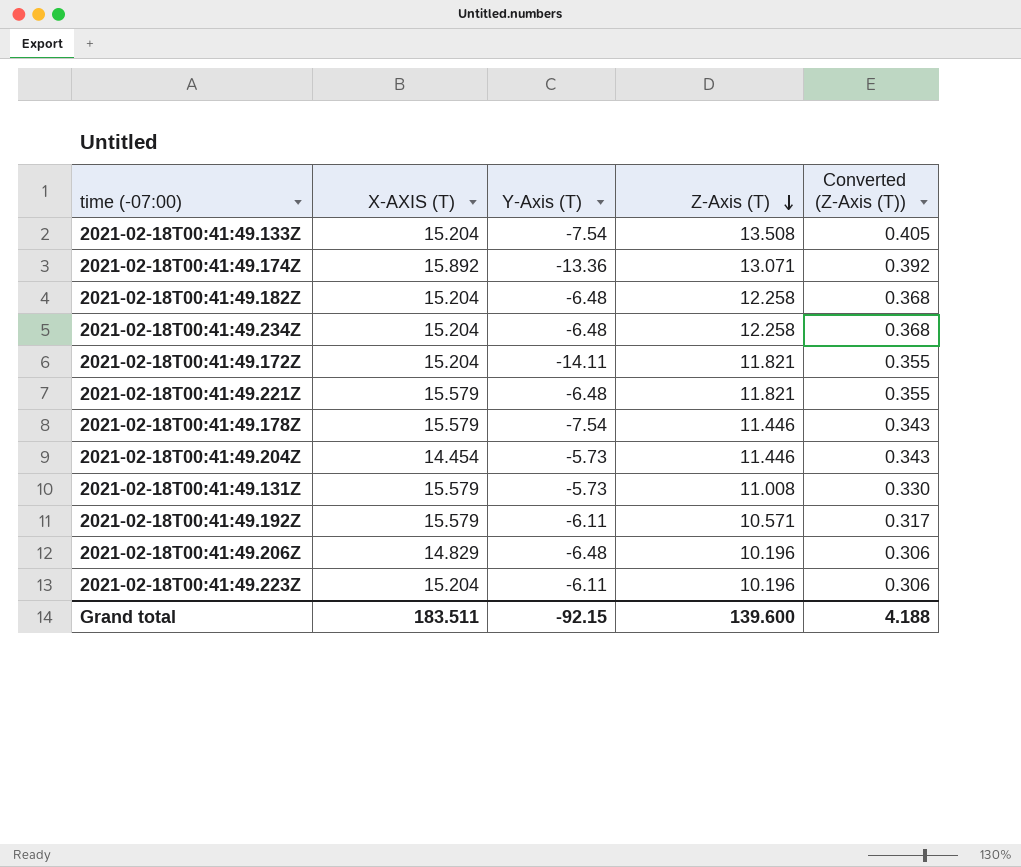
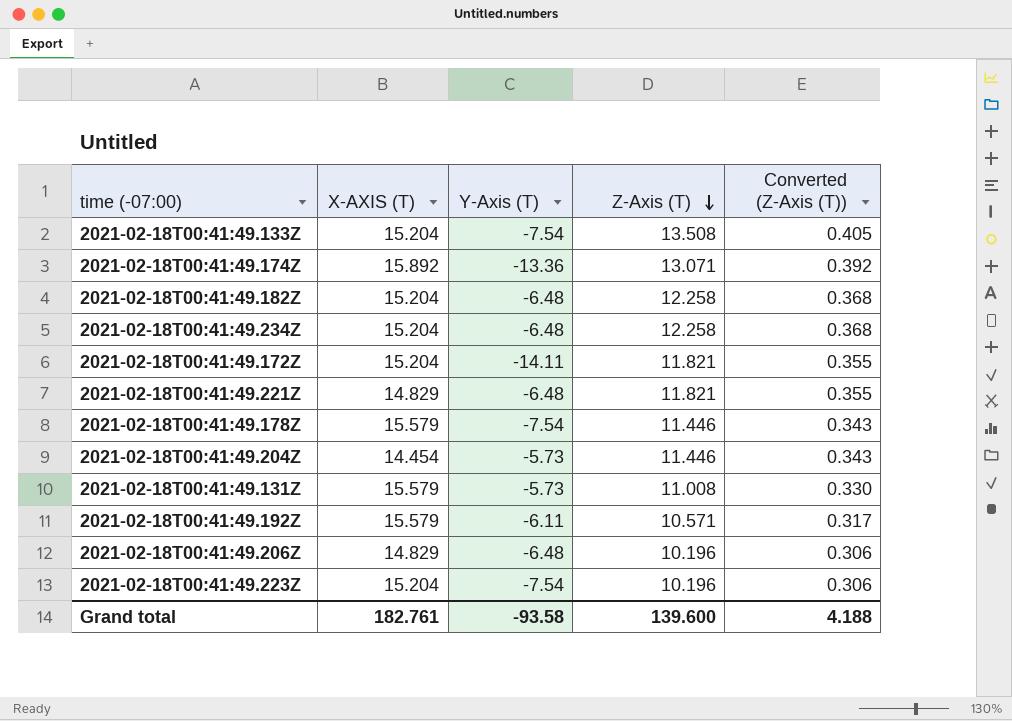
2021-02-18T00:41:49.221Z | X-AXIS (T): 15.579 -> 14.829
2021-02-18T00:41:49.223Z | Y-Axis (T): -6.11 -> -7.54
Grand total | X-AXIS (T): 183.511 -> 182.761
Grand total | Y-Axis (T): -92.15 -> -93.58

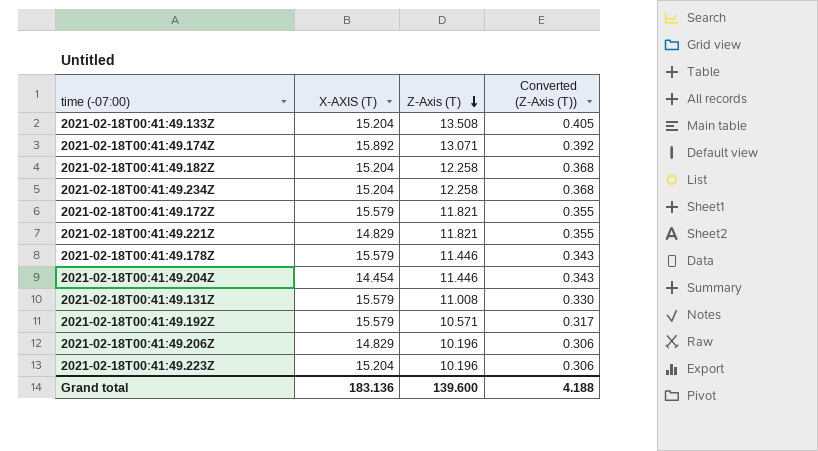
column Y-Axis (T) | position: 3 -> none
2021-02-18T00:41:49.172Z | X-AXIS (T): 15.204 -> 15.579
Grand total | X-AXIS (T): 182.761 -> 183.136

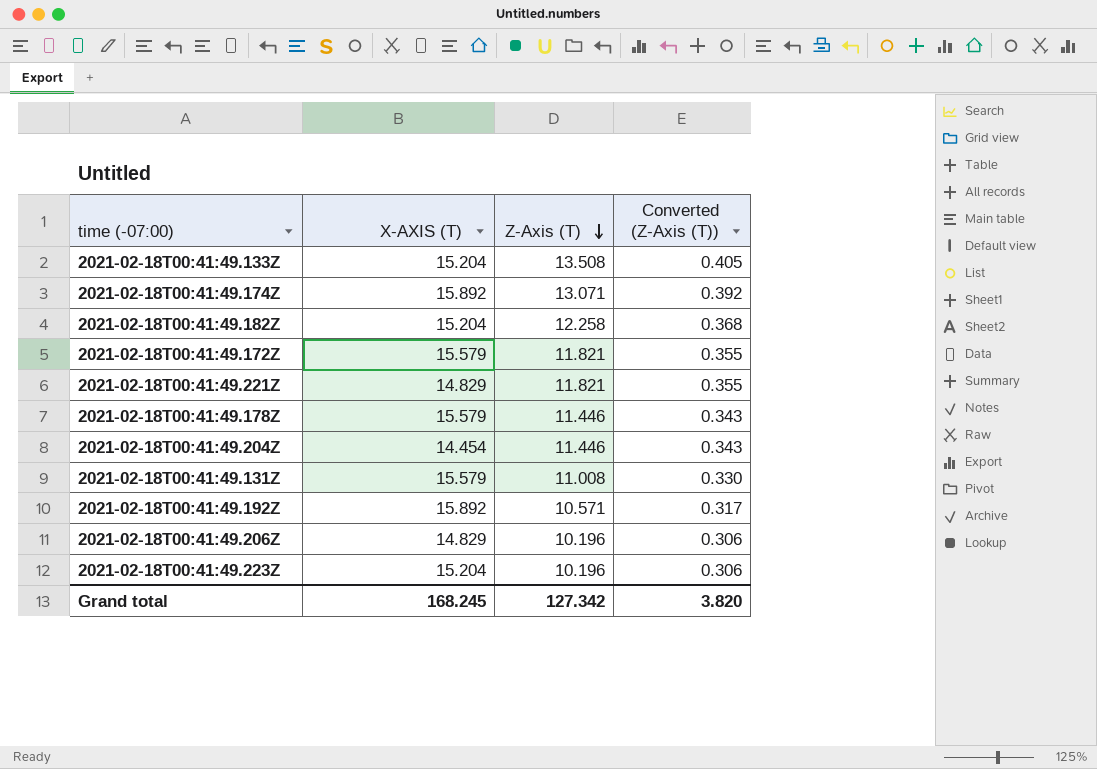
row 2021-02-18T00:41:49.234Z: 15.204 | 12.258 | 0.368 -> none
2021-02-18T00:41:49.192Z | X-AXIS (T): 15.579 -> 15.892
Grand total | X-AXIS (T): 183.136 -> 168.245
Grand total | Z-Axis (T): 139.600 -> 127.342
Grand total | Converted (Z-Axis (T)): 4.188 -> 3.820

